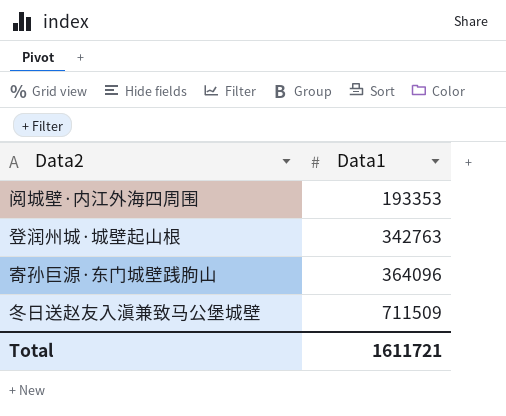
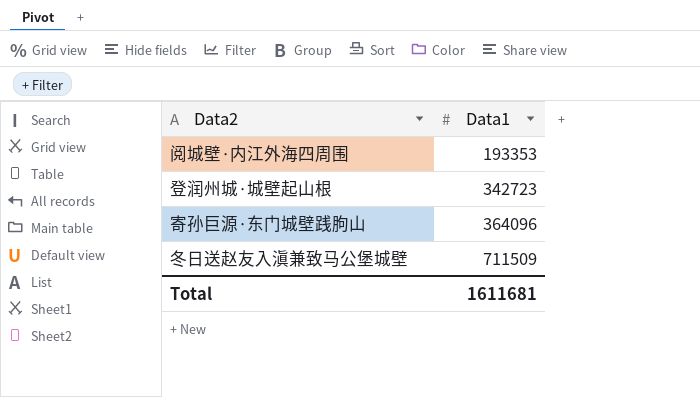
登润州城·城壁起山根 | Data1: 342763 -> 342723
Total | Data1: 1611721 -> 1611681

